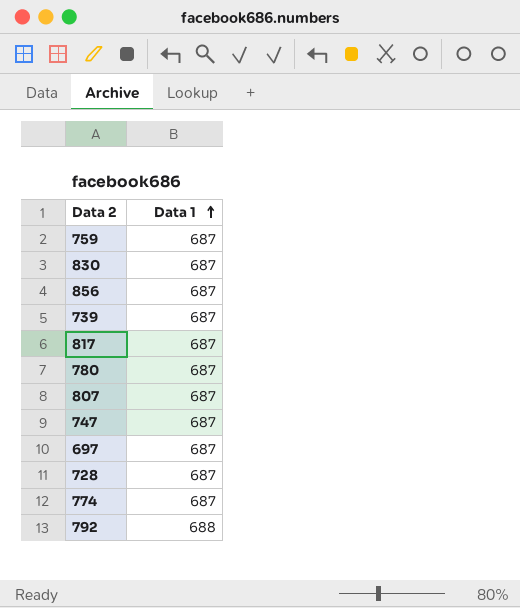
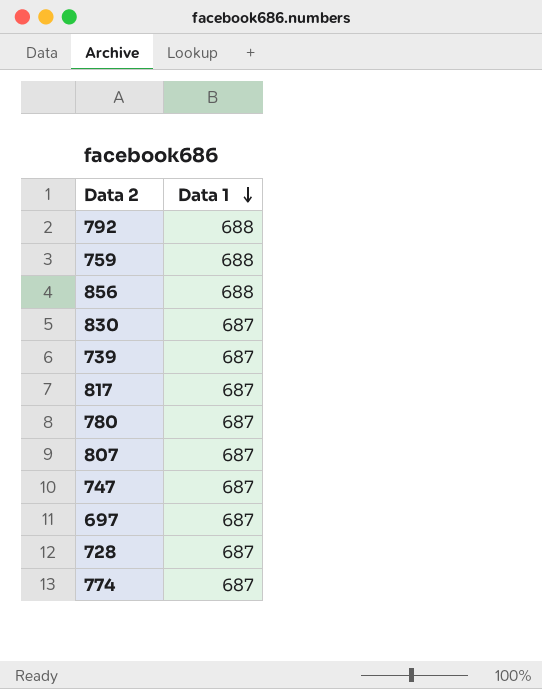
row order: Data 1 ascending -> Data 1 descending
759 | Data 1: 687 -> 688
856 | Data 1: 687 -> 688

